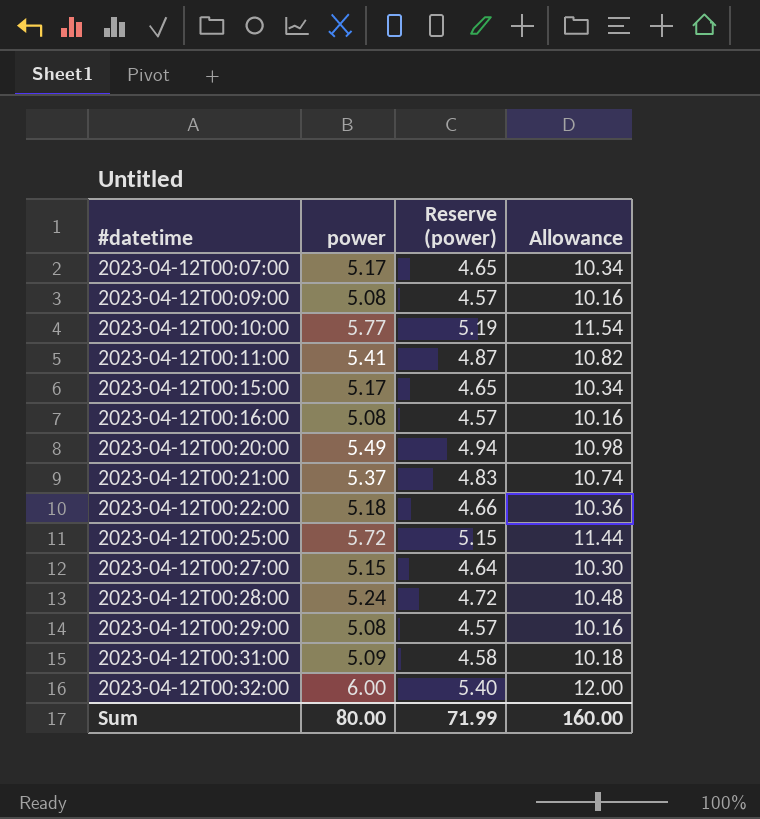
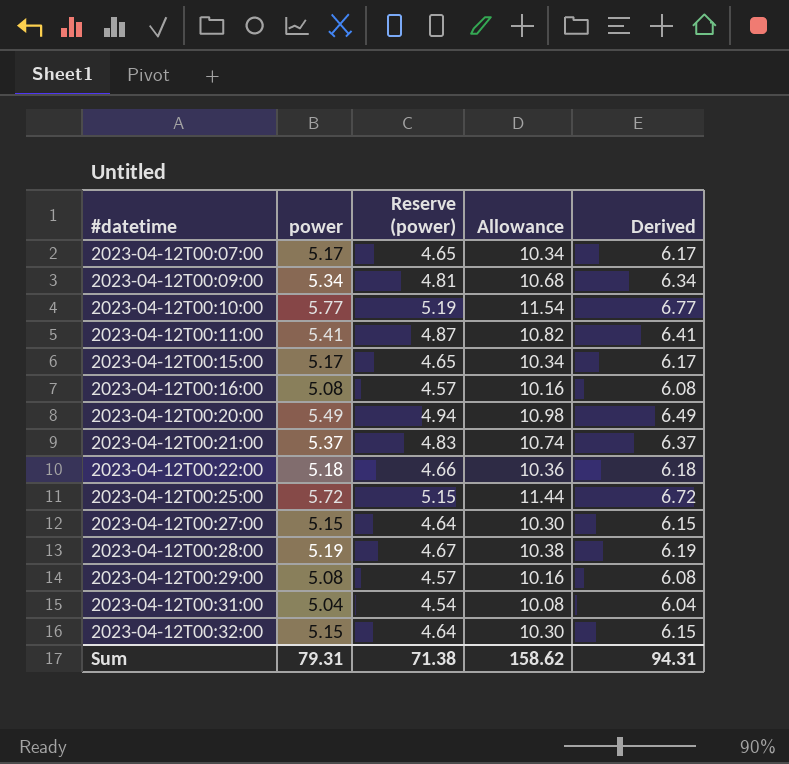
column Derived | formula: none -> [power] + 1
2023-04-12T00:09:00 | power: 5.08 -> 5.34
2023-04-12T00:09:00 | Reserve (power): 4.57 -> 4.81
2023-04-12T00:09:00 | Allowance: 10.16 -> 10.68
2023-04-12T00:28:00 | power: 5.24 -> 5.19
2023-04-12T00:28:00 | Reserve (power): 4.72 -> 4.67
2023-04-12T00:28:00 | Allowance: 10.48 -> 10.38
2023-04-12T00:31:00 | power: 5.09 -> 5.04
2023-04-12T00:31:00 | Reserve (power): 4.58 -> 4.54
2023-04-12T00:31:00 | Allowance: 10.18 -> 10.08
2023-04-12T00:32:00 | power: 6.00 -> 5.15
2023-04-12T00:32:00 | Reserve (power): 5.40 -> 4.64
2023-04-12T00:32:00 | Allowance: 12.00 -> 10.30
Sum | power: 80.00 -> 79.31
Sum | Reserve (power): 71.99 -> 71.38
Sum | Allowance: 160.00 -> 158.62

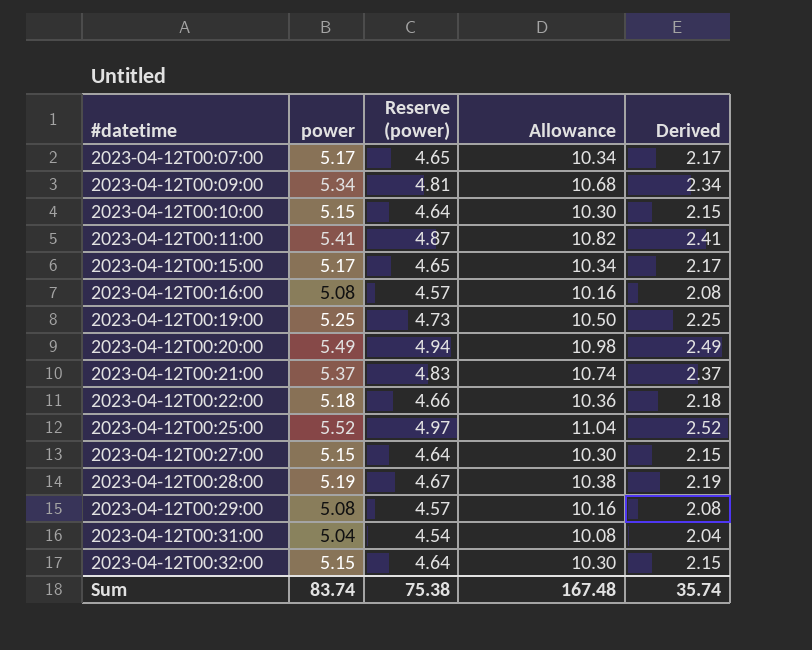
column Derived | formula: [power] + 1 -> [power] - 3
2023-04-12T00:10:00 | power: 5.77 -> 5.15
2023-04-12T00:10:00 | Reserve (power): 5.19 -> 4.64
2023-04-12T00:10:00 | Allowance: 11.54 -> 10.30
row 2023-04-12T00:19:00: none -> 5.25 | 4.73 | 10.50 | 2.25
2023-04-12T00:25:00 | power: 5.72 -> 5.52
2023-04-12T00:25:00 | Reserve (power): 5.15 -> 4.97
2023-04-12T00:25:00 | Allowance: 11.44 -> 11.04
Sum | power: 79.31 -> 83.74
Sum | Reserve (power): 71.38 -> 75.38
Sum | Allowance: 158.62 -> 167.48
Sum | Derived: 94.31 -> 35.74

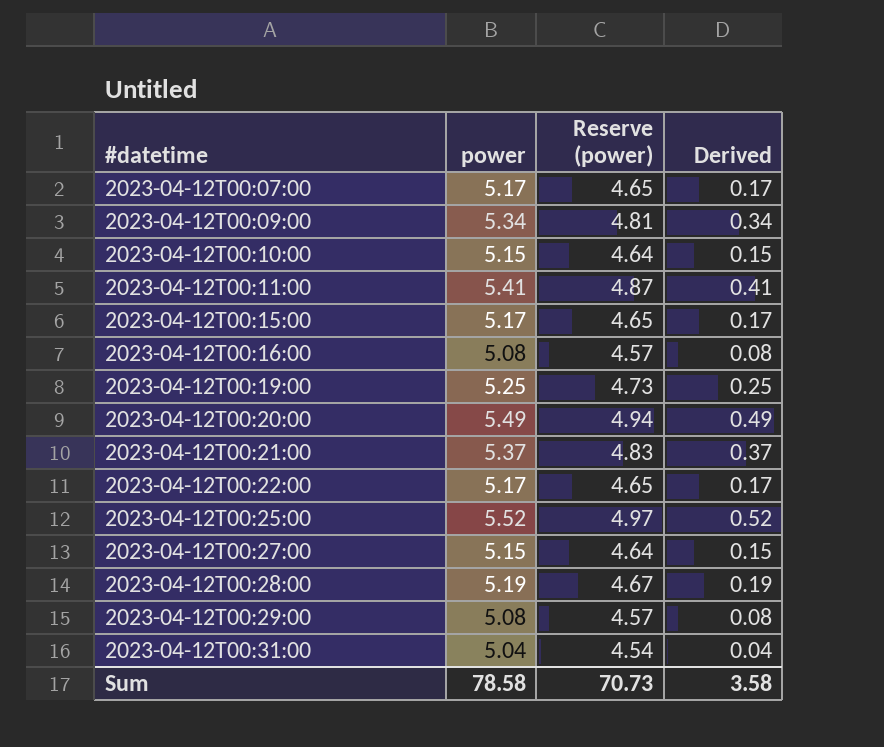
column Allowance | formula: [power] * 2 -> none
column Derived | formula: [power] - 3 -> [power] - 5
row 2023-04-12T00:32:00: 5.15 | 4.64 | 10.30 | 2.15 -> none
2023-04-12T00:22:00 | power: 5.18 -> 5.17
2023-04-12T00:22:00 | Reserve (power): 4.66 -> 4.65
Sum | power: 83.74 -> 78.58
Sum | Reserve (power): 75.38 -> 70.73
Sum | Derived: 35.74 -> 3.58

